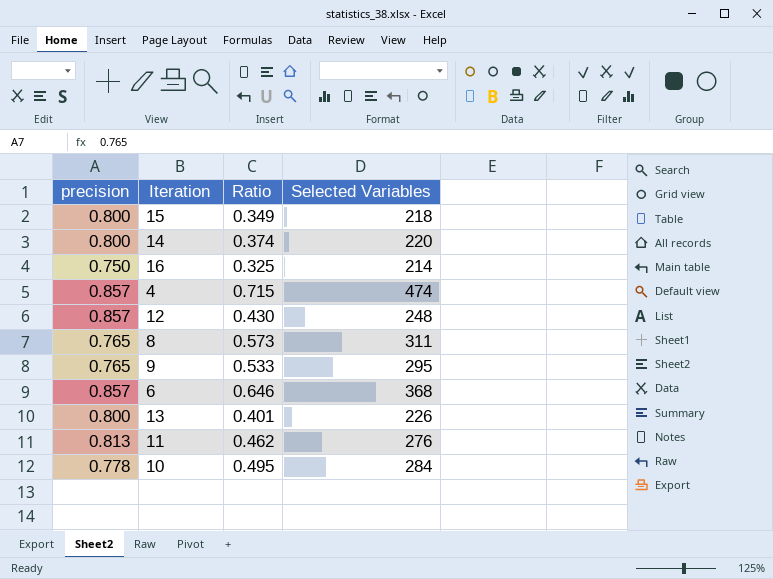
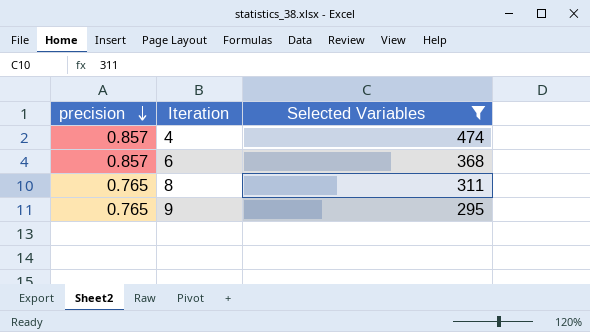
filter: none -> Selected Variables >= 295
row order: none -> precision descending
column Ratio | position: 3 -> none

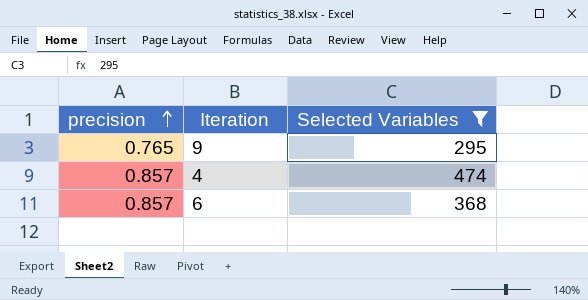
row order: precision descending -> precision ascending
row 8: 0.765 | 311 -> none

